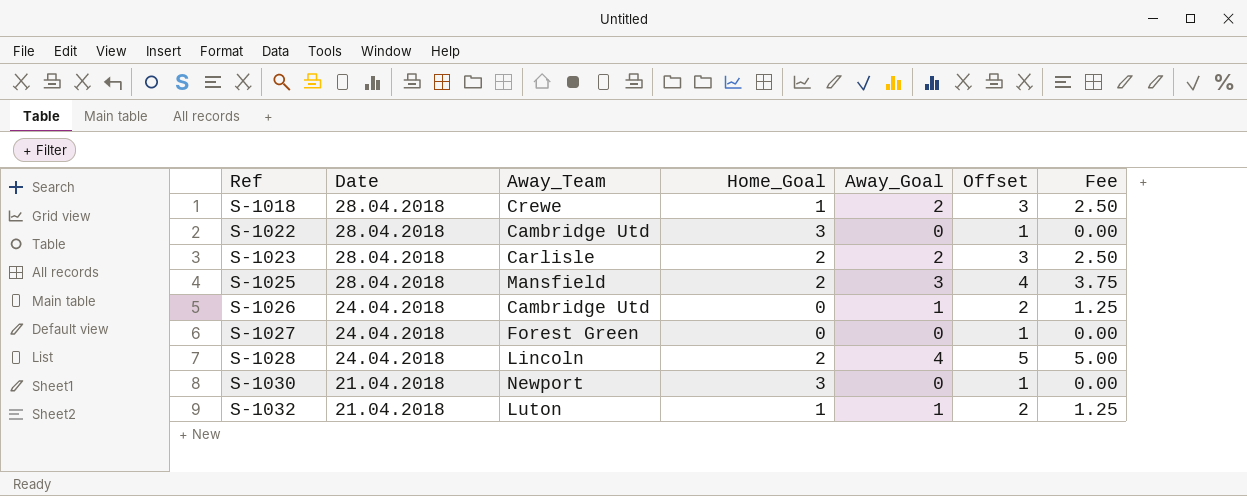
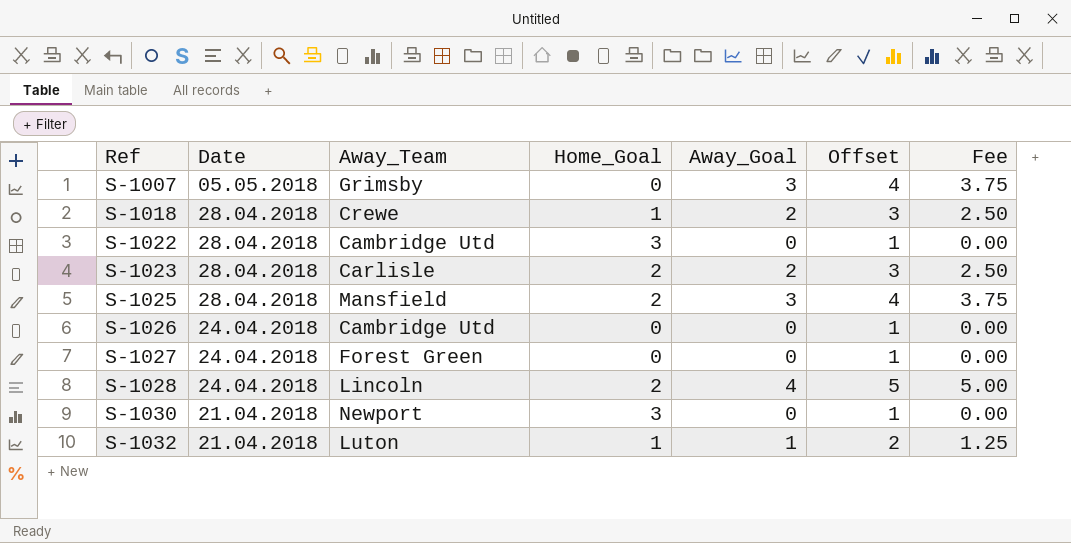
row S-1007: none -> 05.05.2018 | Grimsby | 0 | 3 | 4 | 3.75
S-1026 | Away_Goal: 1 -> 0
S-1026 | Offset: 2 -> 1
S-1026 | Fee: 1.25 -> 0.00

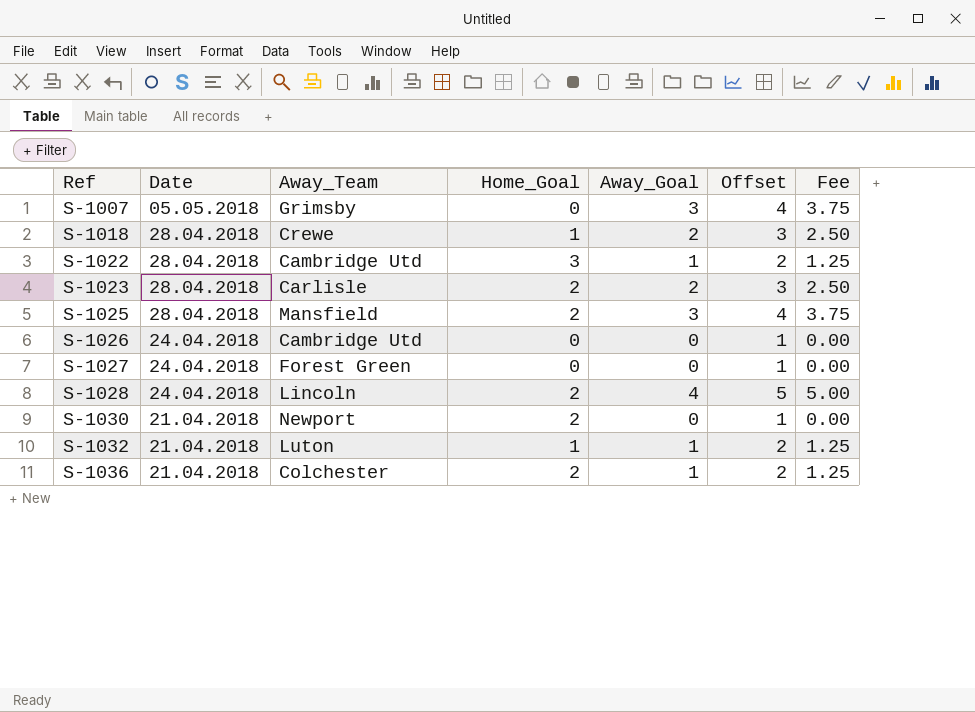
S-1022 | Away_Goal: 0 -> 1
S-1022 | Offset: 1 -> 2
S-1022 | Fee: 0.00 -> 1.25
S-1030 | Home_Goal: 3 -> 2
row S-1036: none -> 21.04.2018 | Colchester | 2 | 1 | 2 | 1.25

